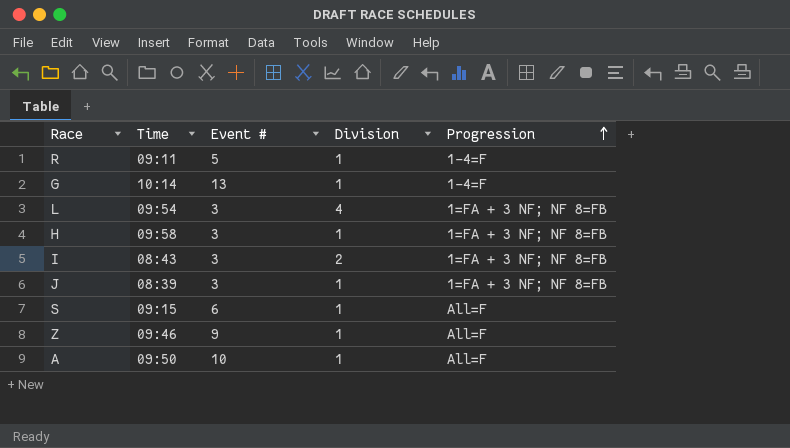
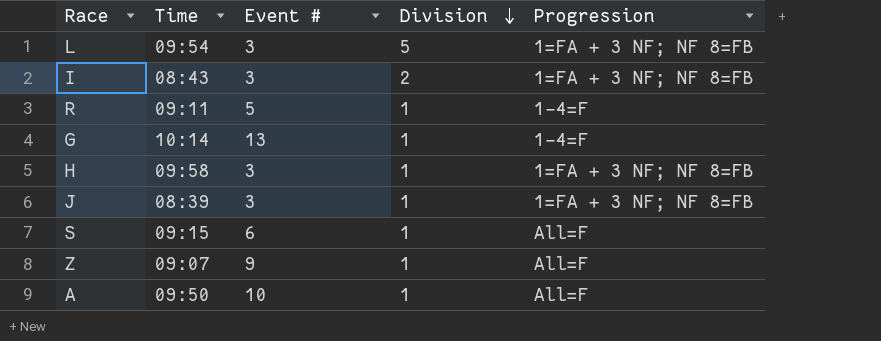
row order: Progression ascending -> Division descending
L | Division: 4 -> 5
Z | Time: 09:46 -> 09:07

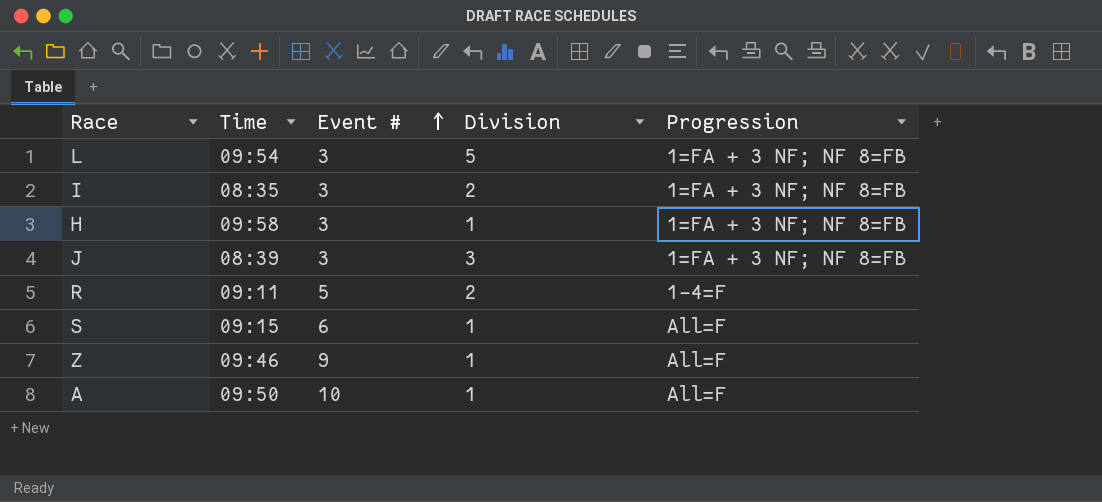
row order: Division descending -> Event # ascending
row G: 10:14 | 13 | 1 | 1-4=F -> none
I | Time: 08:43 -> 08:35
J | Division: 1 -> 3
R | Division: 1 -> 2
Z | Time: 09:07 -> 09:46

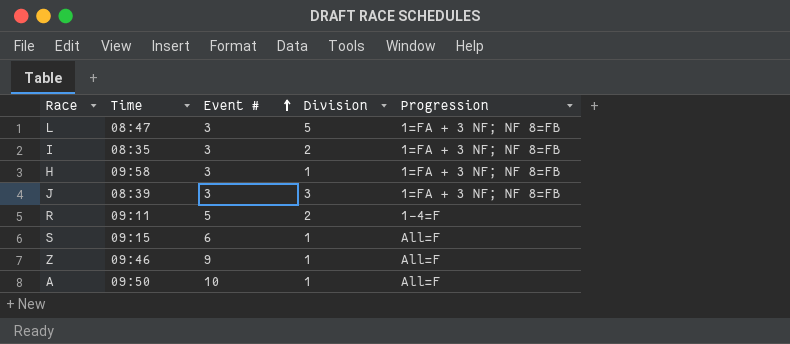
L | Time: 09:54 -> 08:47

